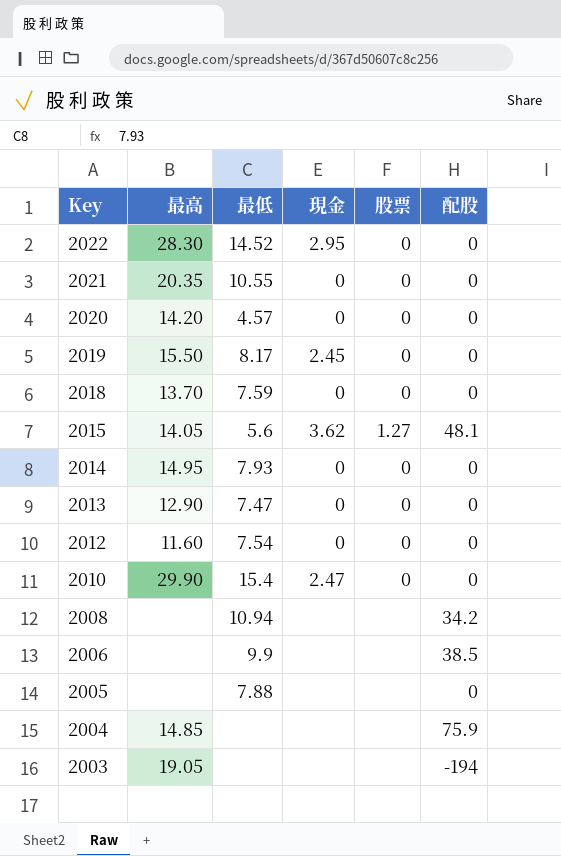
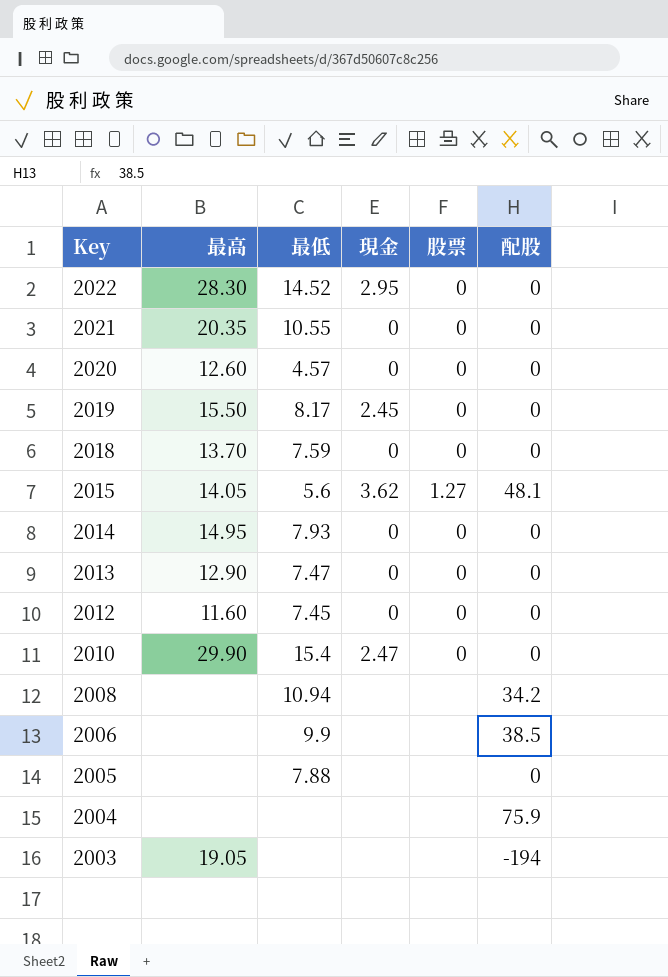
2020 | 最高: 14.20 -> 12.60
2012 | 最低: 7.54 -> 7.45
2004 | 最高: 14.85 -> none

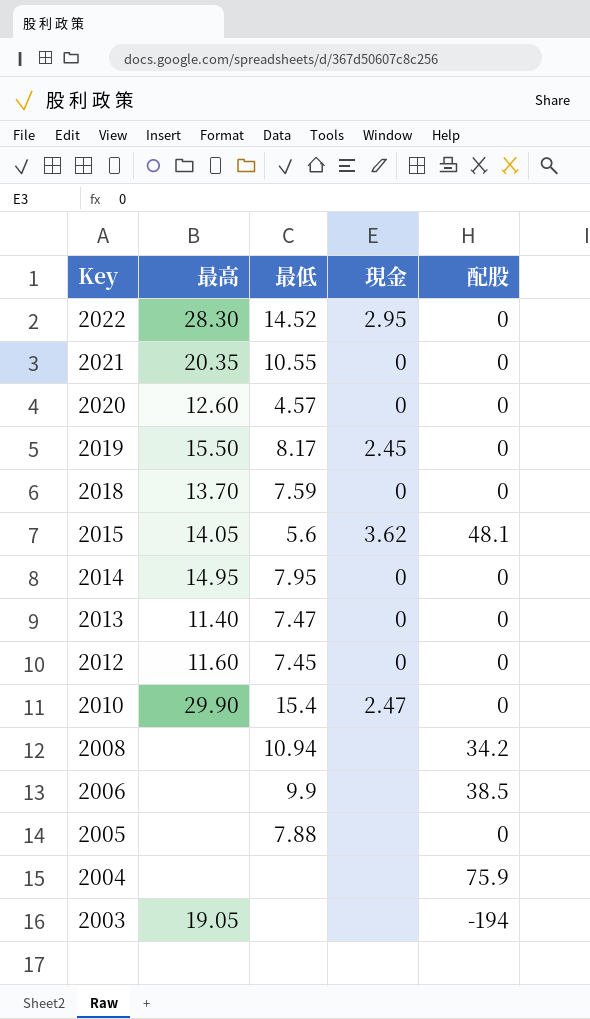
column 股票 | position: 5 -> none
2014 | 最低: 7.93 -> 7.95
2013 | 最高: 12.90 -> 11.40

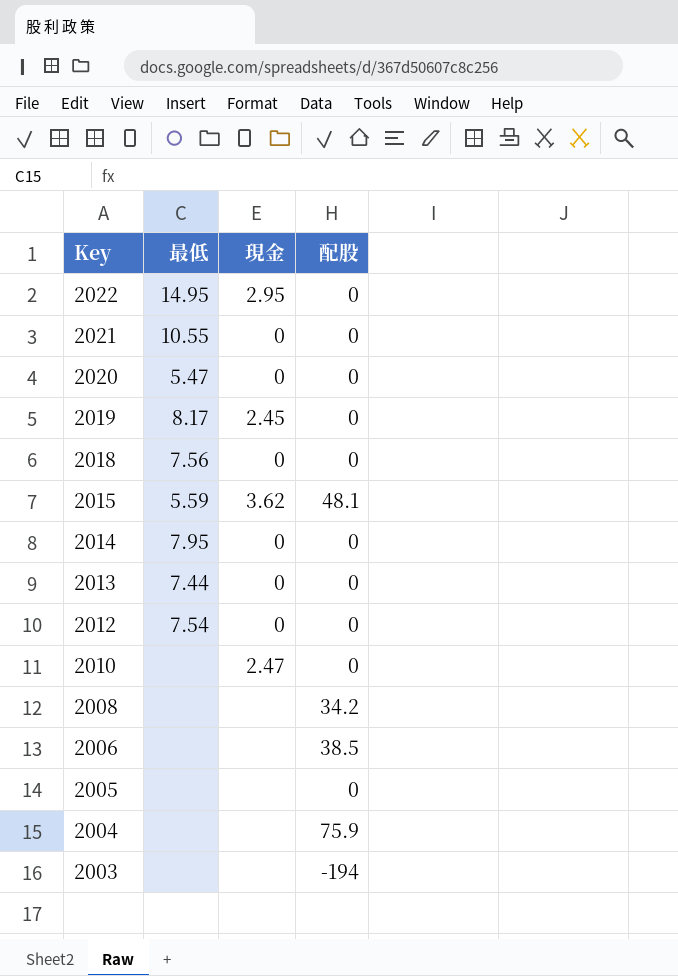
column 最高 | position: 2 -> none
2022 | 最低: 14.52 -> 14.95
2020 | 最低: 4.57 -> 5.47
2018 | 最低: 7.59 -> 7.56
2015 | 最低: 5.6 -> 5.59
2013 | 最低: 7.47 -> 7.44
2012 | 最低: 7.45 -> 7.54
2010 | 最低: 15.4 -> none
2008 | 最低: 10.94 -> none
2006 | 最低: 9.9 -> none
2005 | 最低: 7.88 -> none

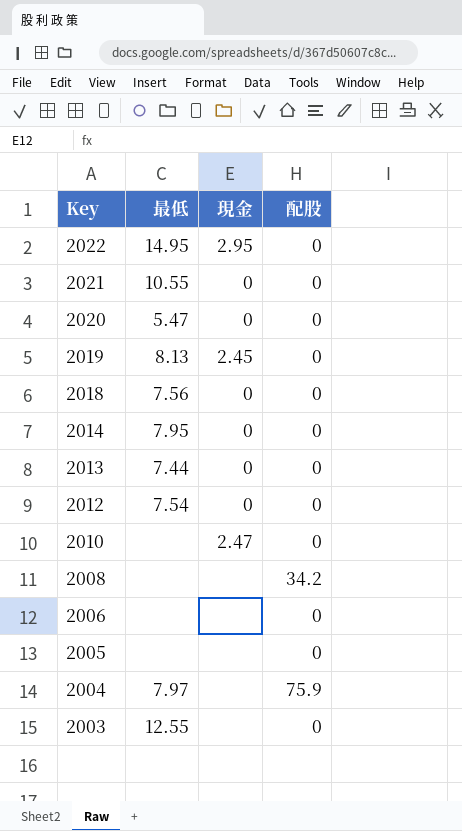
row 2015: 5.59 | 3.62 | 48.1 -> none
2019 | 最低: 8.17 -> 8.13
2006 | 配股: 38.5 -> 0
2004 | 最低: none -> 7.97
2003 | 最低: none -> 12.55
2003 | 配股: -194 -> 0

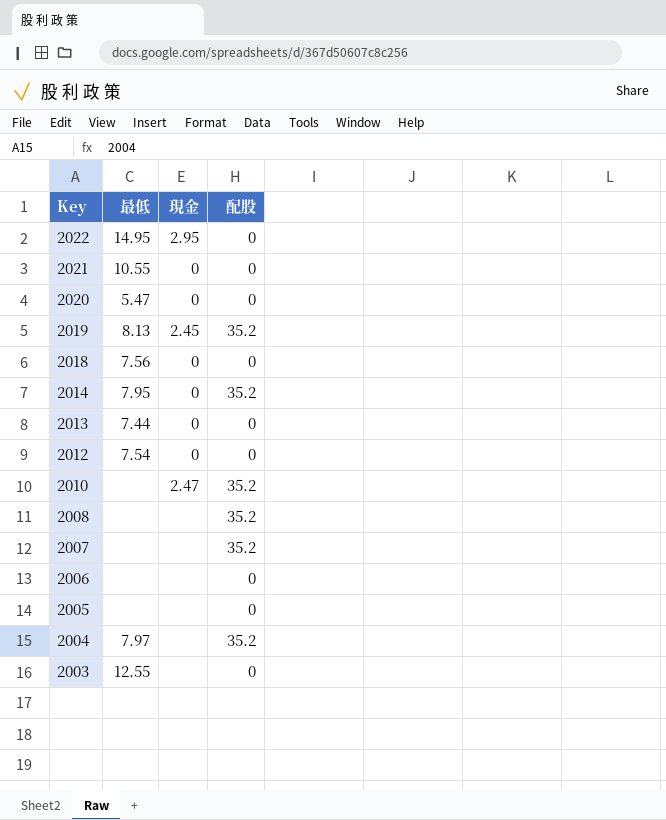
2019 | 配股: 0 -> 35.2
2014 | 配股: 0 -> 35.2
2010 | 配股: 0 -> 35.2
2008 | 配股: 34.2 -> 35.2
row 2007: none -> none | none | 35.2
2004 | 配股: 75.9 -> 35.2

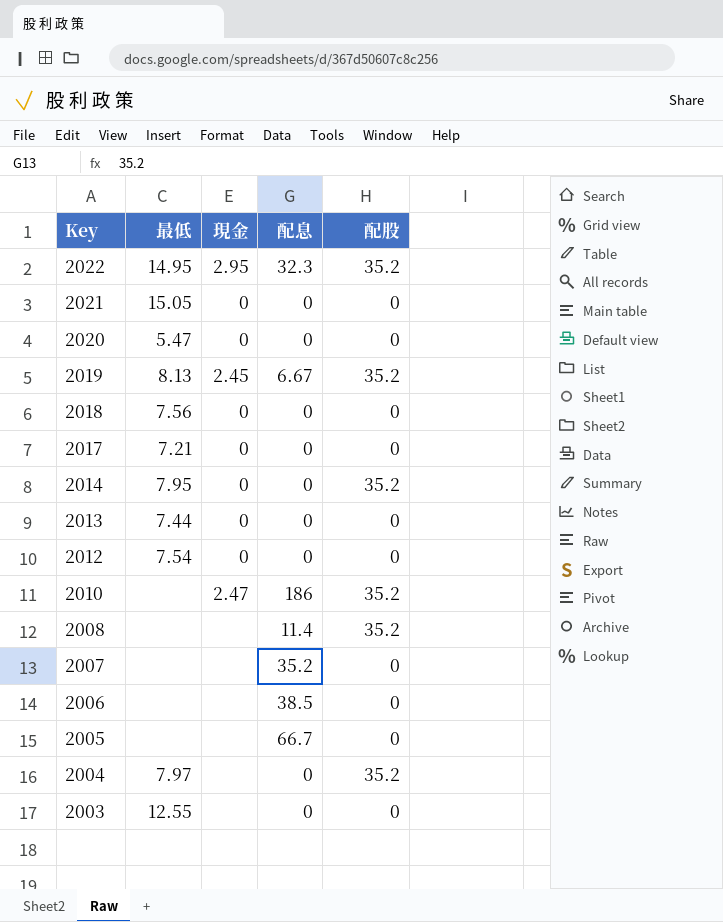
column 配息 | position: none -> 4
2022 | 配股: 0 -> 35.2
2021 | 最低: 10.55 -> 15.05
row 2017: none -> 7.21 | 0 | 0 | 0
2007 | 配股: 35.2 -> 0

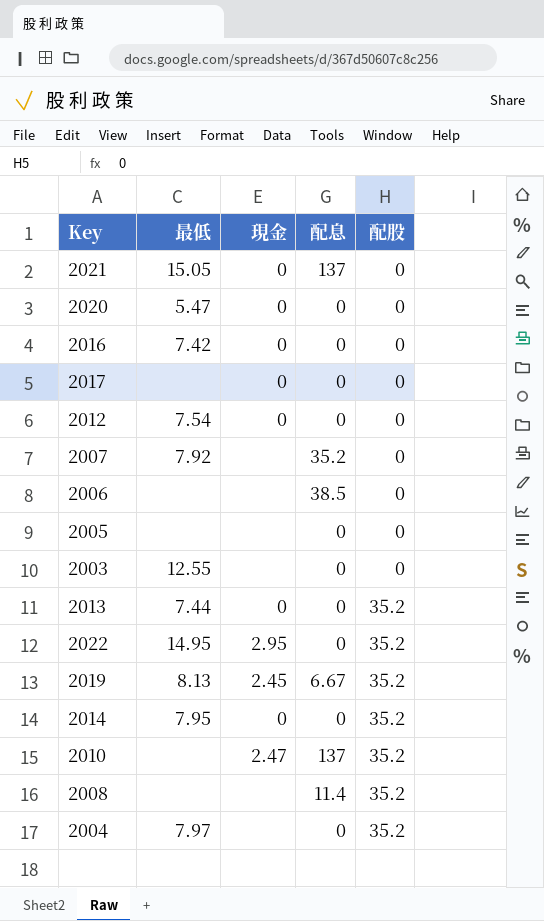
row order: Key descending -> 配股 ascending
row 2018: 7.56 | 0 | 0 | 0 -> none
2021 | 配息: 0 -> 137
row 2016: none -> 7.42 | 0 | 0 | 0
2017 | 最低: 7.21 -> none
2007 | 最低: none -> 7.92
2005 | 配息: 66.7 -> 0
2013 | 配股: 0 -> 35.2
2022 | 配息: 32.3 -> 0
2010 | 配息: 186 -> 137

